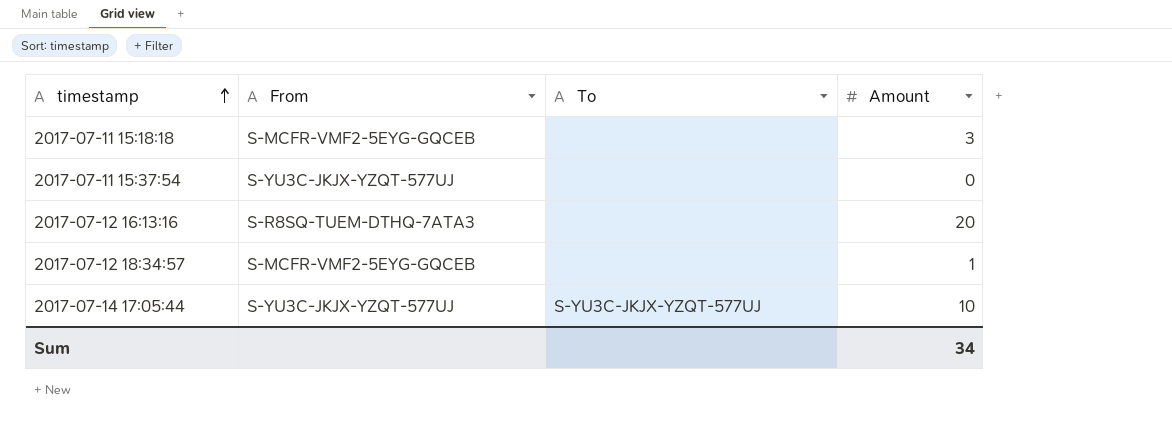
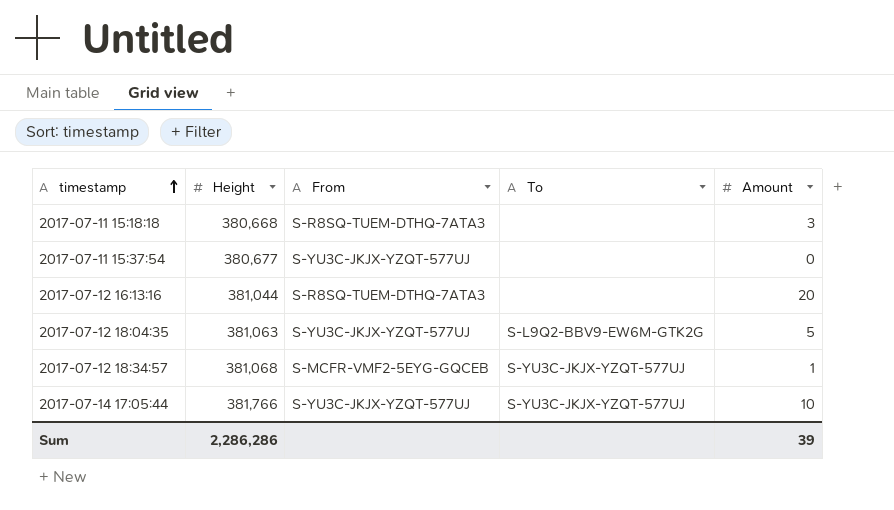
column Height | position: none -> 2
2017-07-11 15:18:18 | From: S-MCFR-VMF2-5EYG-GQCEB -> S-R8SQ-TUEM-DTHQ-7ATA3
row 2017-07-12 18:04:35: none -> 381,063 | S-YU3C-JKJX-YZQT-577UJ | S-L9Q2-BBV9-EW6M-GTK2G | 5
2017-07-12 18:34:57 | To: none -> S-YU3C-JKJX-YZQT-577UJ
Sum | Amount: 34 -> 39

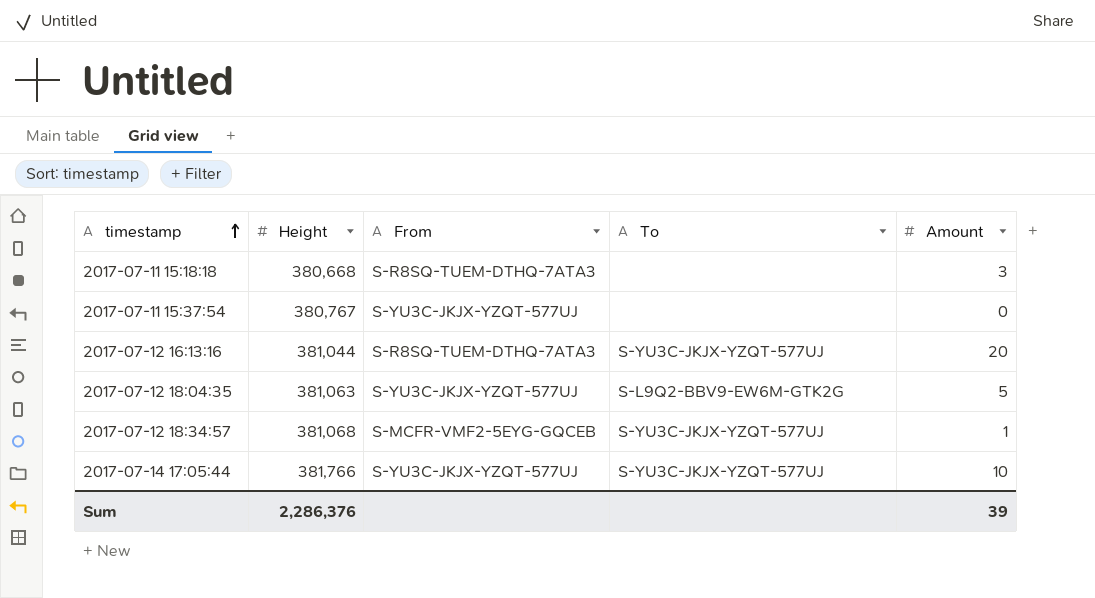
2017-07-11 15:37:54 | Height: 380,677 -> 380,767
2017-07-12 16:13:16 | To: none -> S-YU3C-JKJX-YZQT-577UJ
Sum | Height: 2,286,286 -> 2,286,376

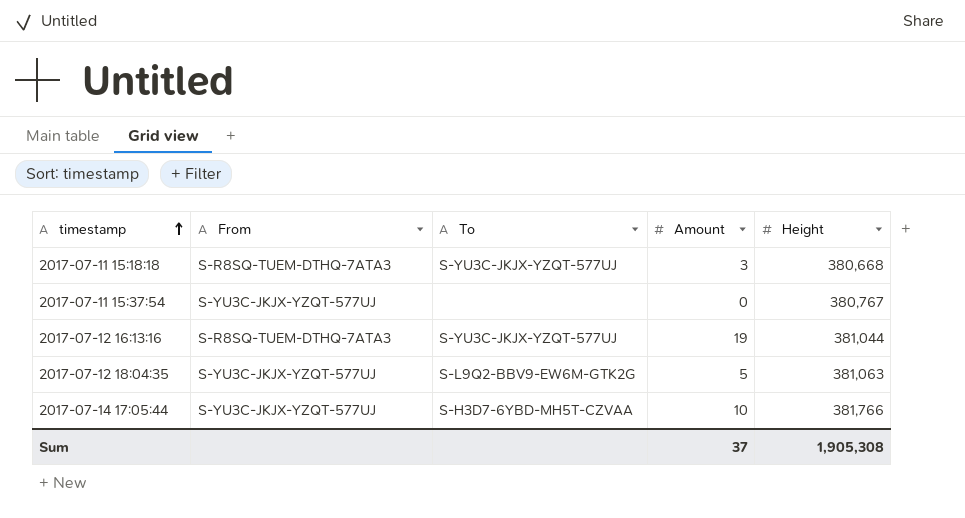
column Height | position: 2 -> 5
row 2017-07-12 18:34:57: 381,068 | S-MCFR-VMF2-5EYG-GQCEB | S-YU3C-JKJX-YZQT-577UJ | 1 -> none
2017-07-11 15:18:18 | To: none -> S-YU3C-JKJX-YZQT-577UJ
2017-07-12 16:13:16 | Amount: 20 -> 19
2017-07-14 17:05:44 | To: S-YU3C-JKJX-YZQT-577UJ -> S-H3D7-6YBD-MH5T-CZVAA
Sum | Amount: 39 -> 37
Sum | Height: 2,286,376 -> 1,905,308

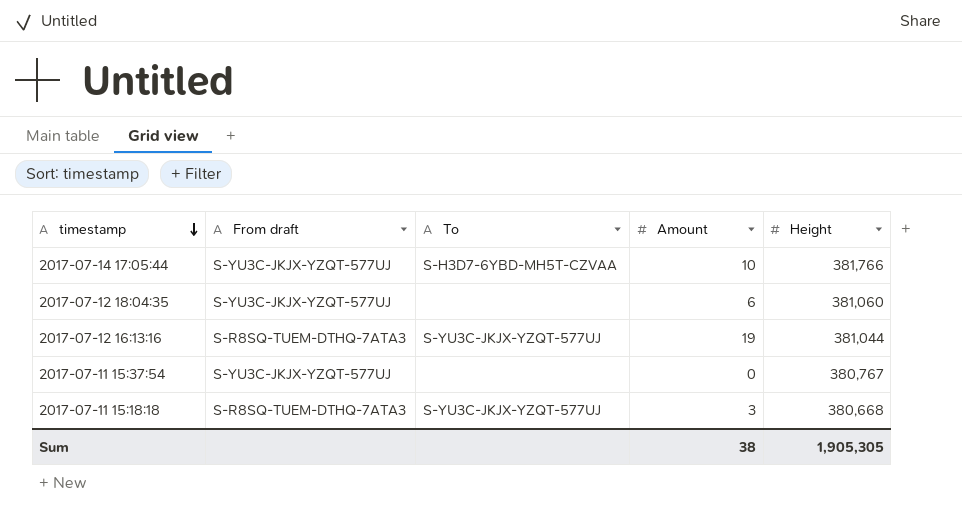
row order: timestamp ascending -> timestamp descending
column name: From -> From draft
2017-07-12 18:04:35 | To: S-L9Q2-BBV9-EW6M-GTK2G -> none
2017-07-12 18:04:35 | Amount: 5 -> 6
2017-07-12 18:04:35 | Height: 381,063 -> 381,060
Sum | Amount: 37 -> 38
Sum | Height: 1,905,308 -> 1,905,305

